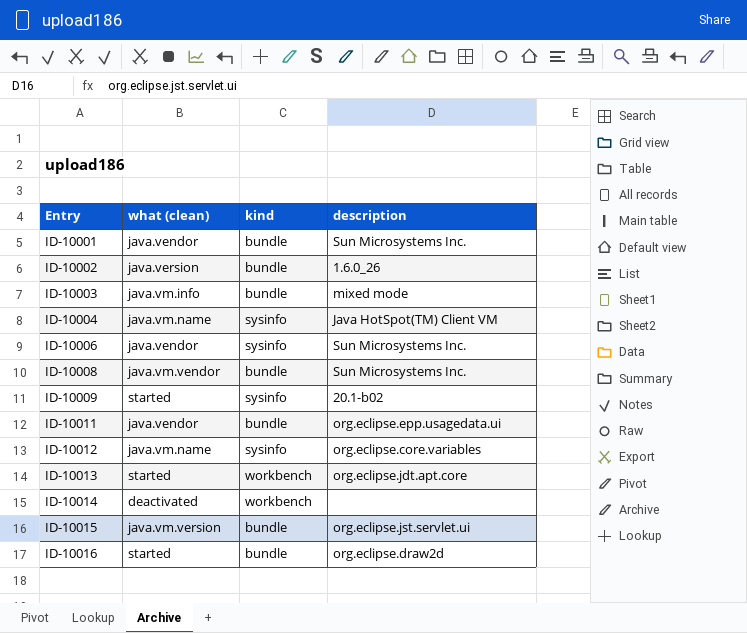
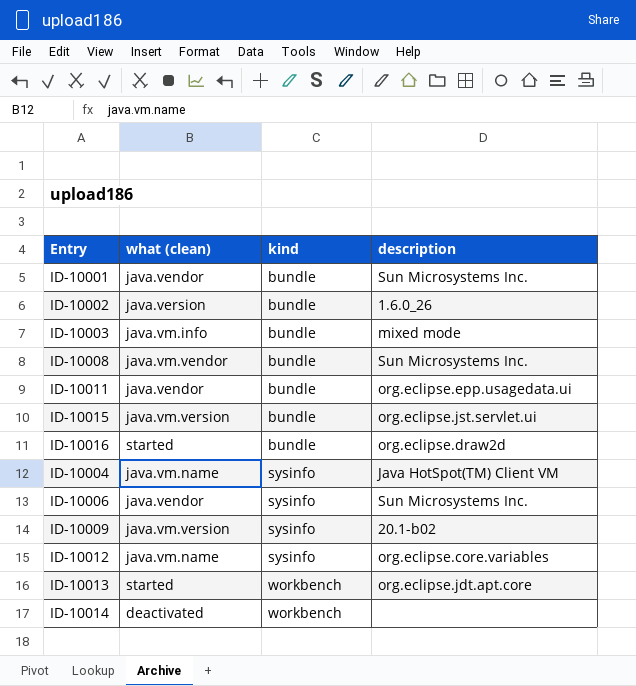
row order: Entry ascending -> kind ascending
ID-10009 | what (clean): started -> java.vm.version

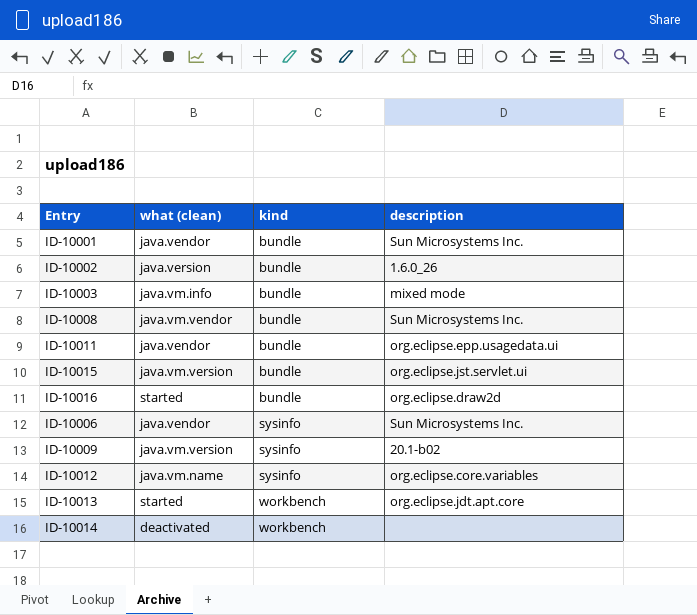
row ID-10004: java.vm.name | sysinfo | Java HotSpot(TM) Client VM -> none

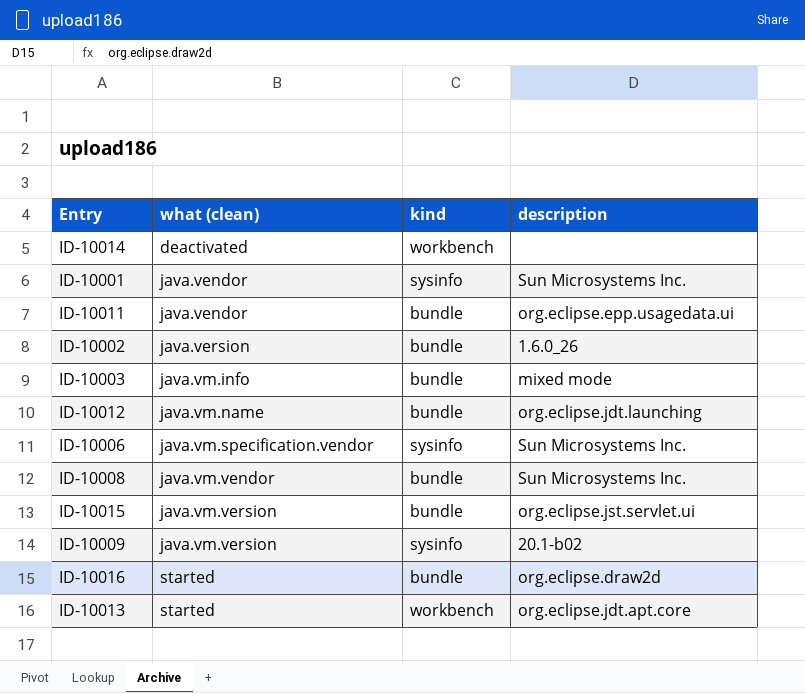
row order: kind ascending -> what (clean) ascending
ID-10001 | kind: bundle -> sysinfo
ID-10012 | kind: sysinfo -> bundle
ID-10012 | description: org.eclipse.core.variables -> org.eclipse.jdt.launching
ID-10006 | what (clean): java.vendor -> java.vm.specification.vendor

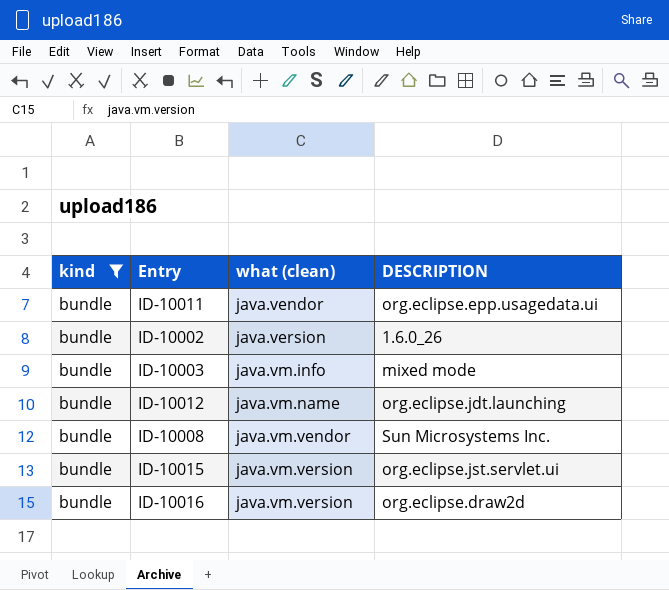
filter: none -> kind = bundle
column kind | position: 3 -> 1
column name: description -> DESCRIPTION
ID-10016 | what (clean): started -> java.vm.version

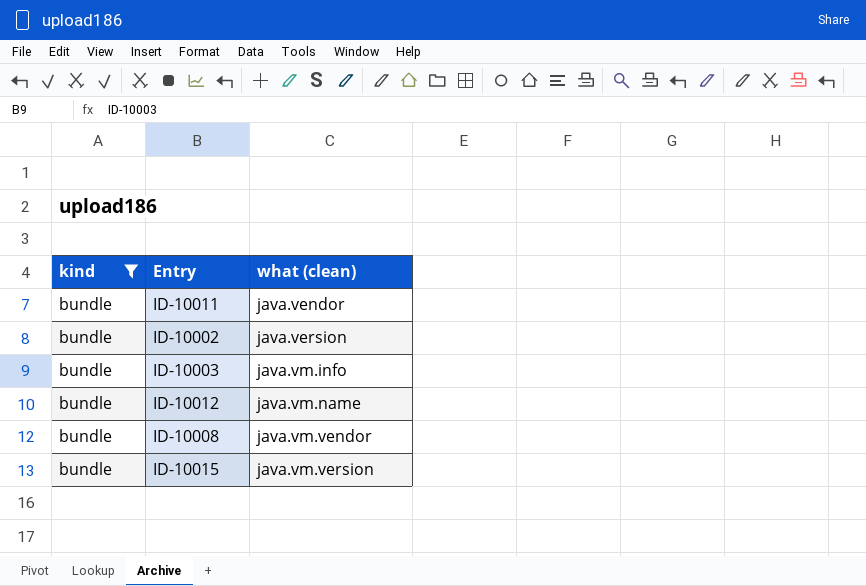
column DESCRIPTION | position: 4 -> none
row ID-10016: bundle | java.vm.version | org.eclipse.draw2d -> none

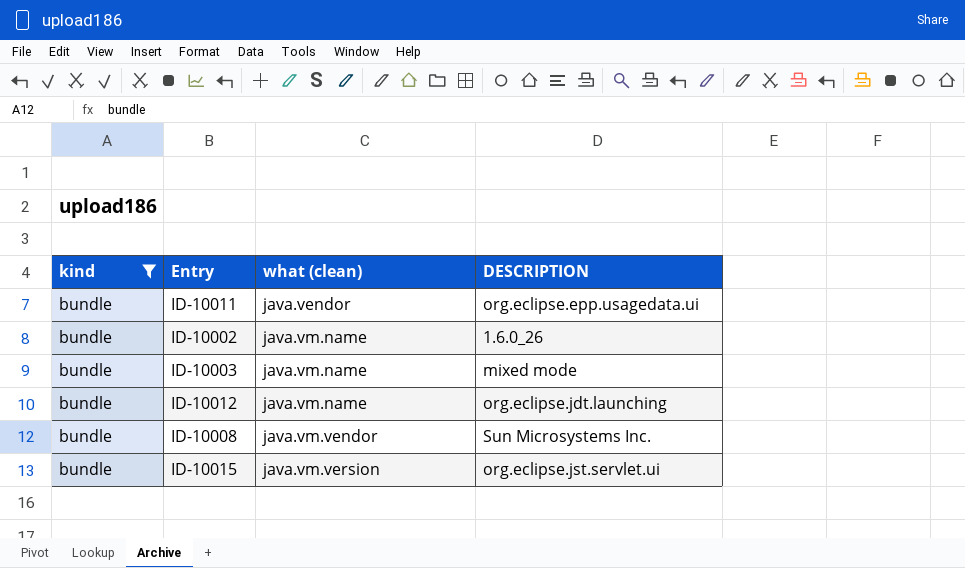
column DESCRIPTION | position: none -> 4
ID-10002 | what (clean): java.version -> java.vm.name
ID-10003 | what (clean): java.vm.info -> java.vm.name

